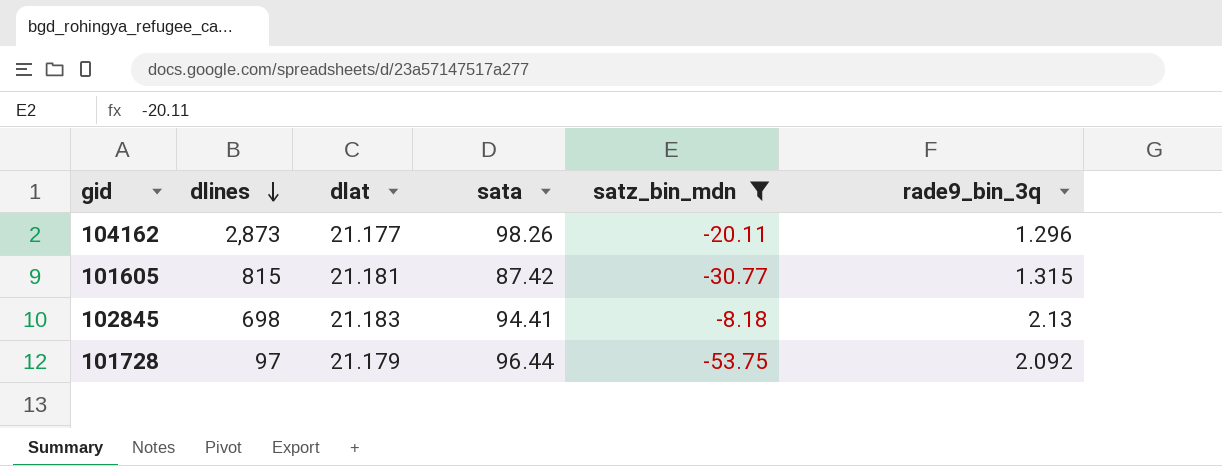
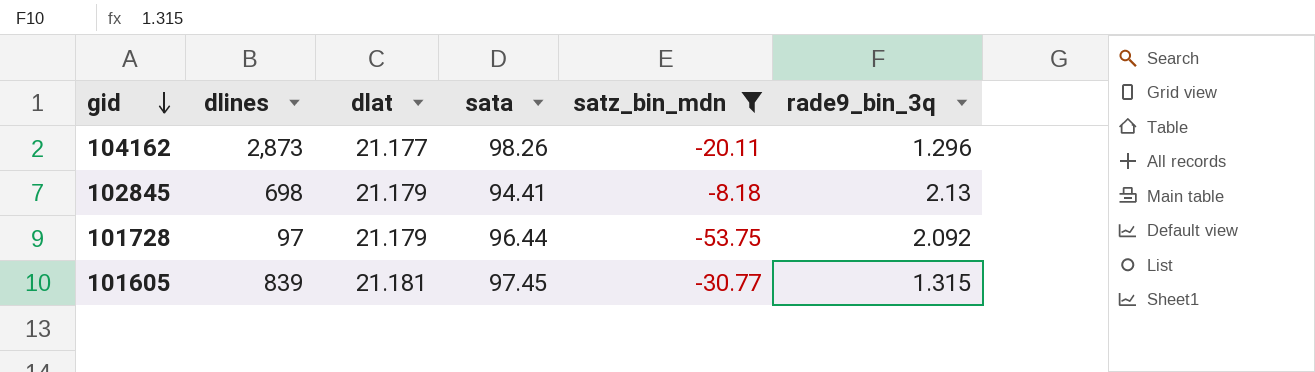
row order: dlines descending -> gid descending
102845 | dlat: 21.183 -> 21.179
101605 | dlines: 815 -> 839
101605 | sata: 87.42 -> 97.45

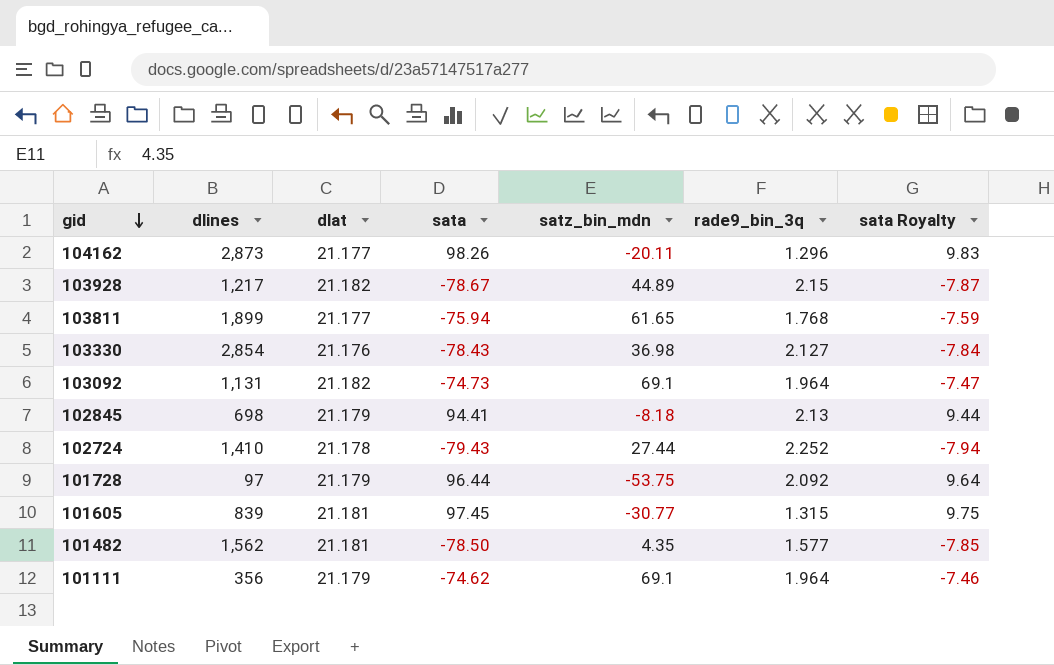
filter: satz_bin_mdn <= -8.18 -> none
column sata Royalty | formula: none -> [sata] * 0.1

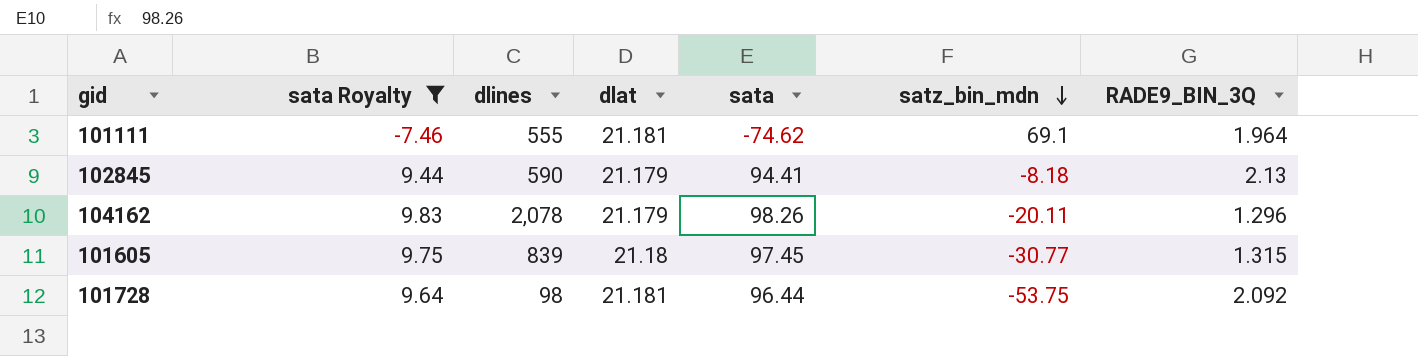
filter: none -> sata Royalty >= -7.46
row order: gid descending -> satz_bin_mdn descending
column sata Royalty | position: 7 -> 2
column name: rade9_bin_3q -> RADE9_BIN_3Q
101111 | dlines: 356 -> 555
101111 | dlat: 21.179 -> 21.181
102845 | dlines: 698 -> 590
104162 | dlines: 2,873 -> 2,078
104162 | dlat: 21.177 -> 21.179
101605 | dlat: 21.181 -> 21.18
101728 | dlines: 97 -> 98
101728 | dlat: 21.179 -> 21.181

